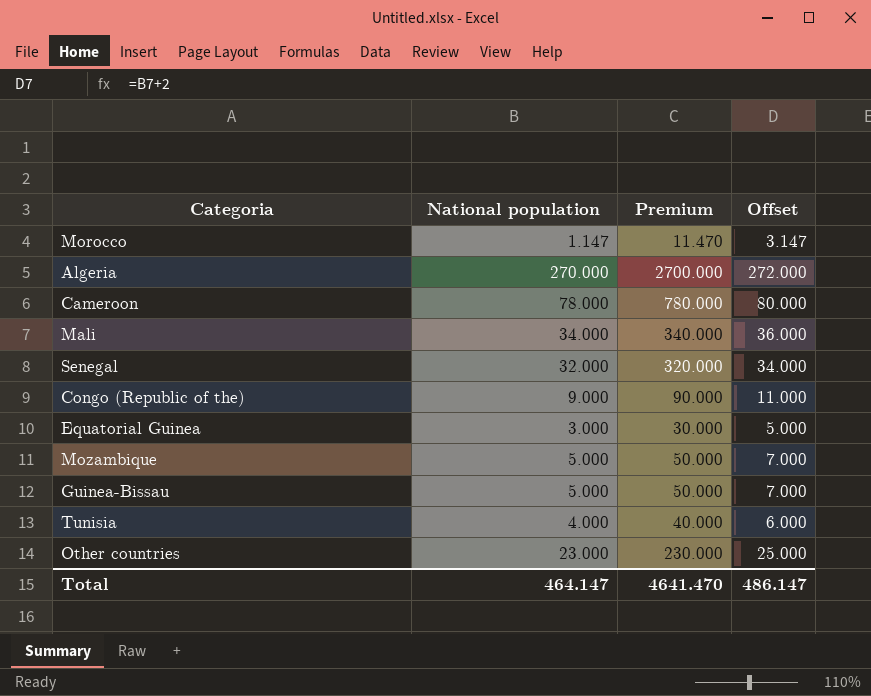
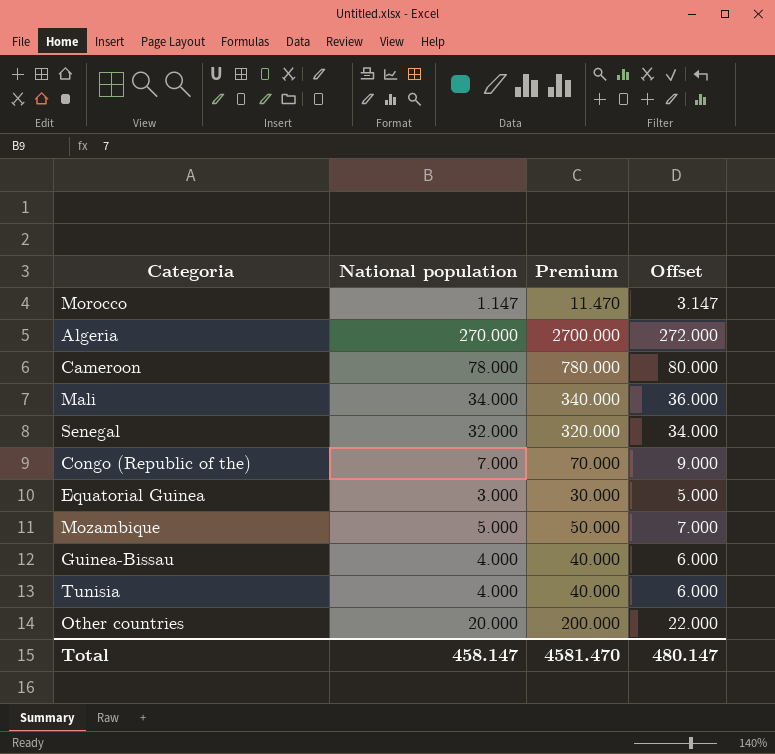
Congo (Republic of the) | National population: 9.000 -> 7.000
Congo (Republic of the) | Premium: 90.000 -> 70.000
Congo (Republic of the) | Offset: 11.000 -> 9.000
Guinea-Bissau | National population: 5.000 -> 4.000
Guinea-Bissau | Premium: 50.000 -> 40.000
Guinea-Bissau | Offset: 7.000 -> 6.000
Other countries | National population: 23.000 -> 20.000
Other countries | Premium: 230.000 -> 200.000
Other countries | Offset: 25.000 -> 22.000
Total | National population: 464.147 -> 458.147
Total | Premium: 4641.470 -> 4581.470
Total | Offset: 486.147 -> 480.147

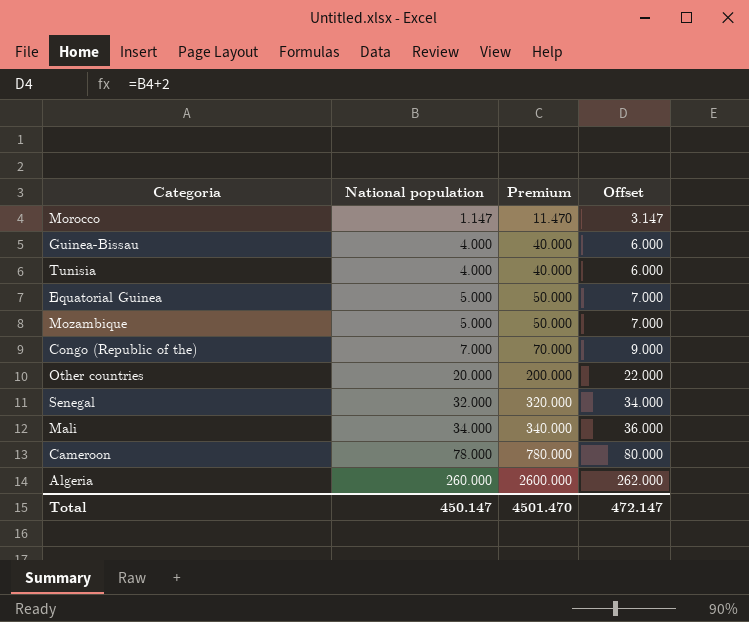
row order: none -> National population ascending
Equatorial Guinea | National population: 3.000 -> 5.000
Equatorial Guinea | Premium: 30.000 -> 50.000
Equatorial Guinea | Offset: 5.000 -> 7.000
Algeria | National population: 270.000 -> 260.000
Algeria | Premium: 2700.000 -> 2600.000
Algeria | Offset: 272.000 -> 262.000
Total | National population: 458.147 -> 450.147
Total | Premium: 4581.470 -> 4501.470
Total | Offset: 480.147 -> 472.147

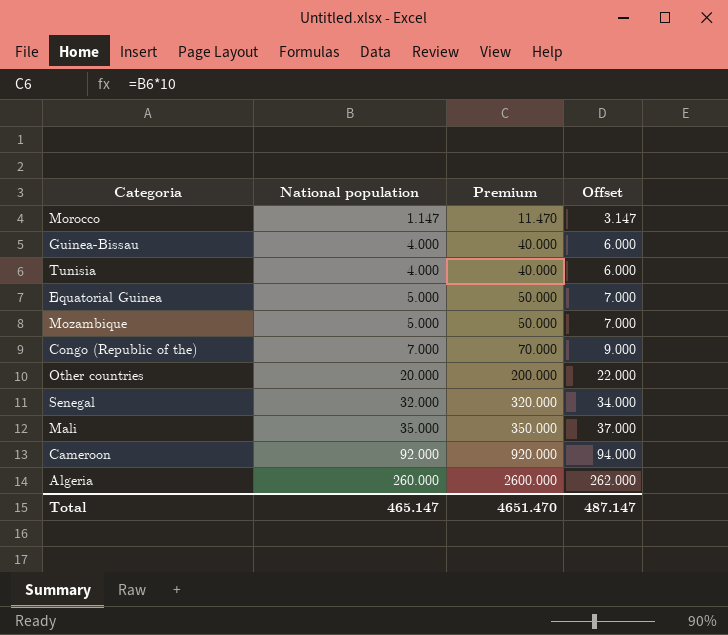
Mali | National population: 34.000 -> 35.000
Mali | Premium: 340.000 -> 350.000
Mali | Offset: 36.000 -> 37.000
Cameroon | National population: 78.000 -> 92.000
Cameroon | Premium: 780.000 -> 920.000
Cameroon | Offset: 80.000 -> 94.000
Total | National population: 450.147 -> 465.147
Total | Premium: 4501.470 -> 4651.470
Total | Offset: 472.147 -> 487.147

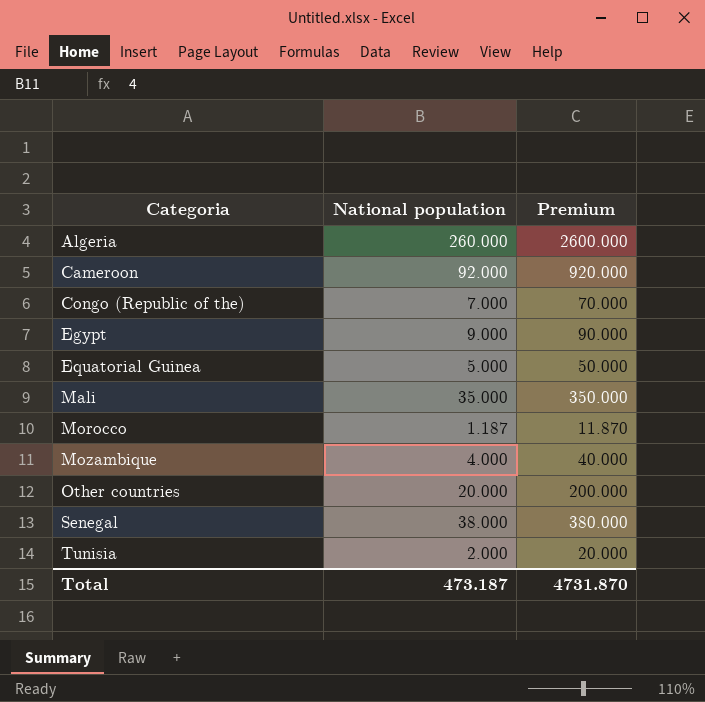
row order: National population ascending -> Categoria ascending
column Offset | formula: [National population] + 2 -> none
row Guinea-Bissau: 4.000 | 40.000 | 6.000 -> none
row Egypt: none -> 9.000 | 90.000
Morocco | National population: 1.147 -> 1.187
Morocco | Premium: 11.470 -> 11.870
Mozambique | National population: 5.000 -> 4.000
Mozambique | Premium: 50.000 -> 40.000
Senegal | National population: 32.000 -> 38.000
Senegal | Premium: 320.000 -> 380.000
Tunisia | National population: 4.000 -> 2.000
Tunisia | Premium: 40.000 -> 20.000
Total | National population: 465.147 -> 473.187
Total | Premium: 4651.470 -> 4731.870

